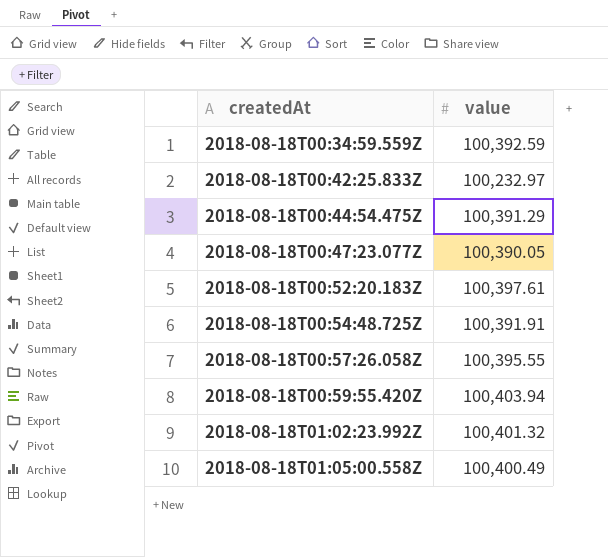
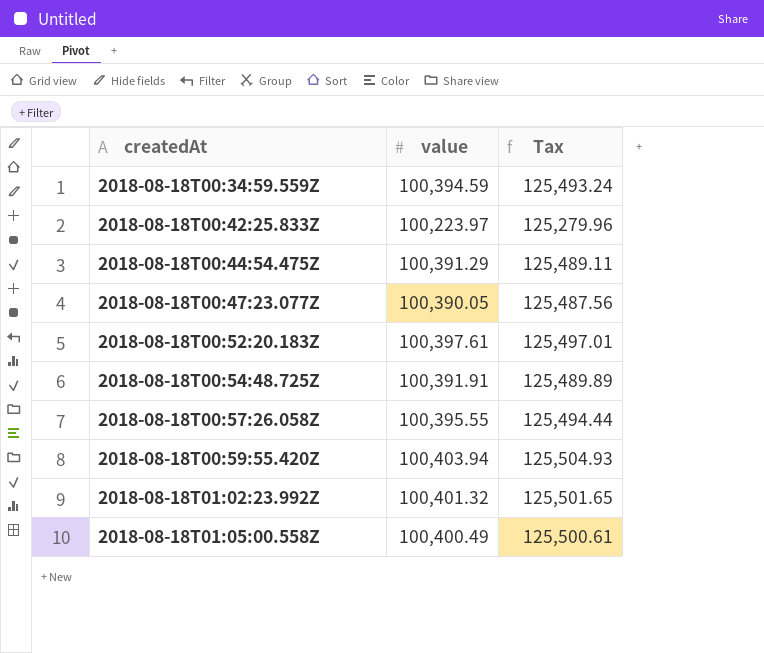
column Tax | formula: none -> [value] * 1.25
2018-08-18T00:34:59.559Z | value: 100,392.59 -> 100,394.59
2018-08-18T00:42:25.833Z | value: 100,232.97 -> 100,223.97

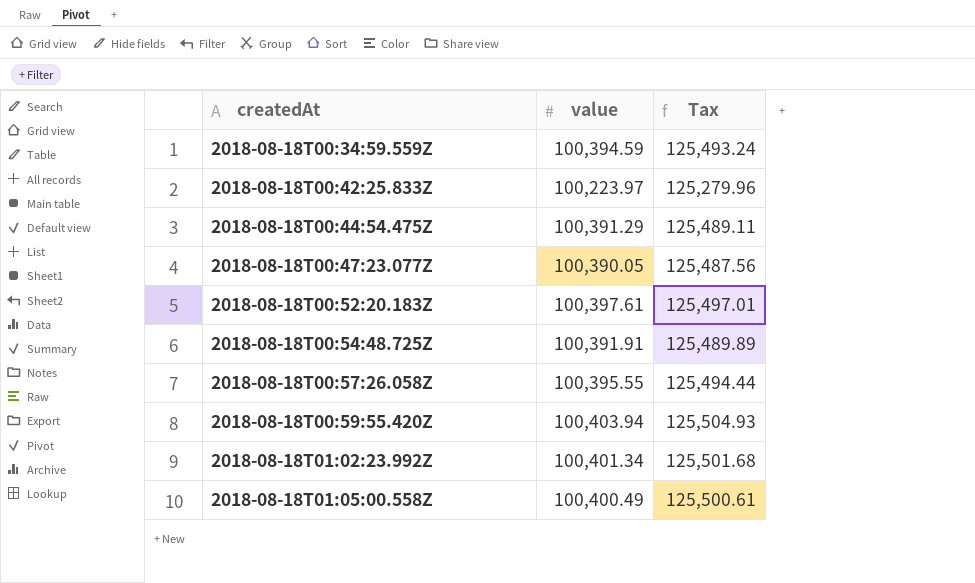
2018-08-18T01:02:23.992Z | value: 100,401.32 -> 100,401.34
2018-08-18T01:02:23.992Z | Tax: 125,501.65 -> 125,501.68

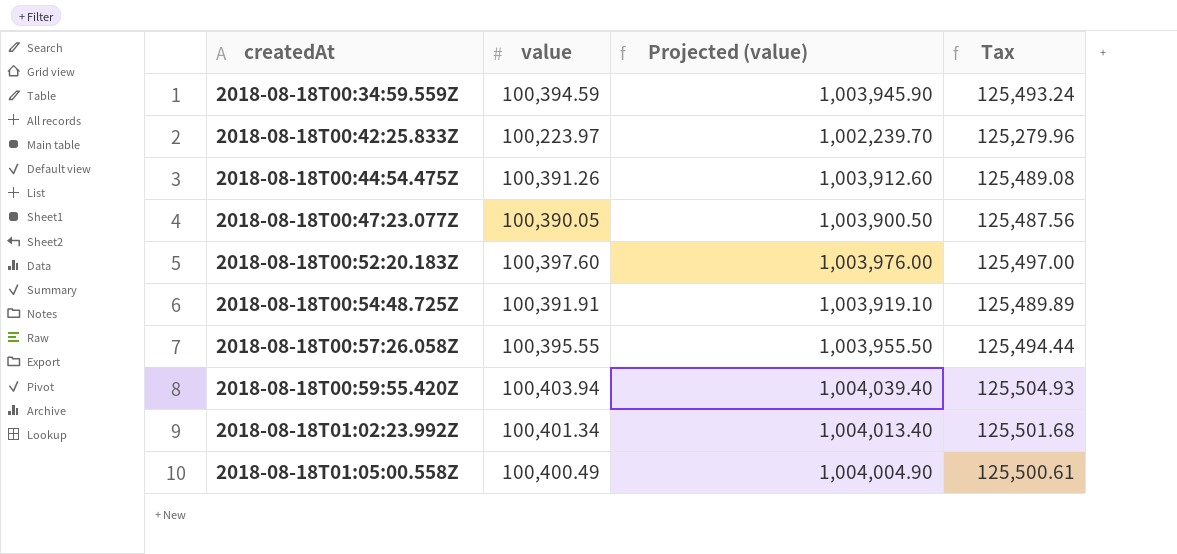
column Projected (value) | formula: none -> [value] * 10
2018-08-18T00:44:54.475Z | value: 100,391.29 -> 100,391.26
2018-08-18T00:44:54.475Z | Tax: 125,489.11 -> 125,489.08
2018-08-18T00:52:20.183Z | value: 100,397.61 -> 100,397.60
2018-08-18T00:52:20.183Z | Tax: 125,497.01 -> 125,497.00

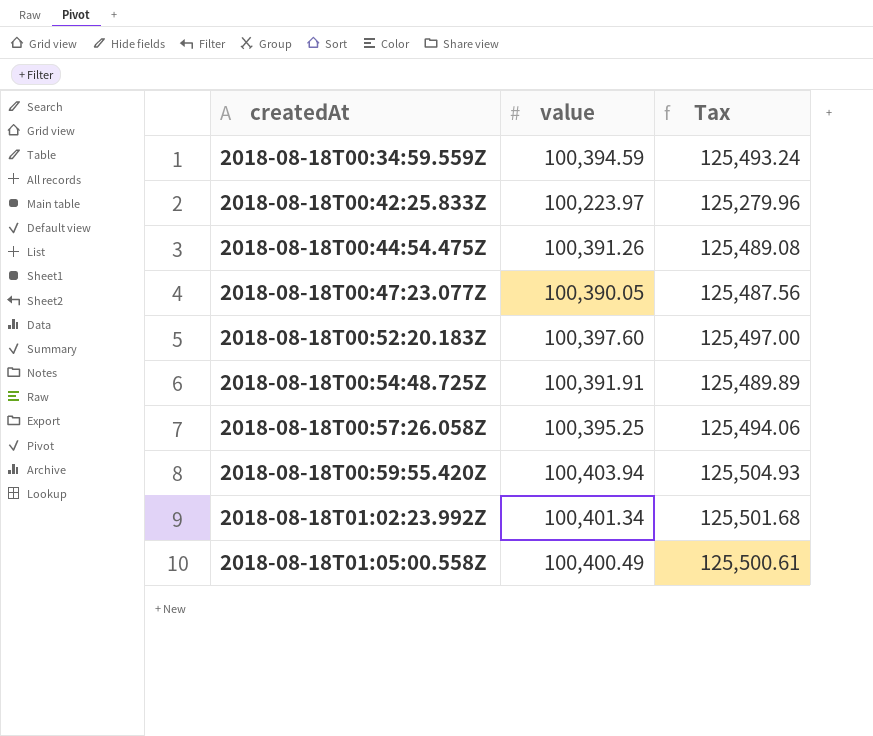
column Projected (value) | formula: [value] * 10 -> none
2018-08-18T00:57:26.058Z | value: 100,395.55 -> 100,395.25
2018-08-18T00:57:26.058Z | Tax: 125,494.44 -> 125,494.06

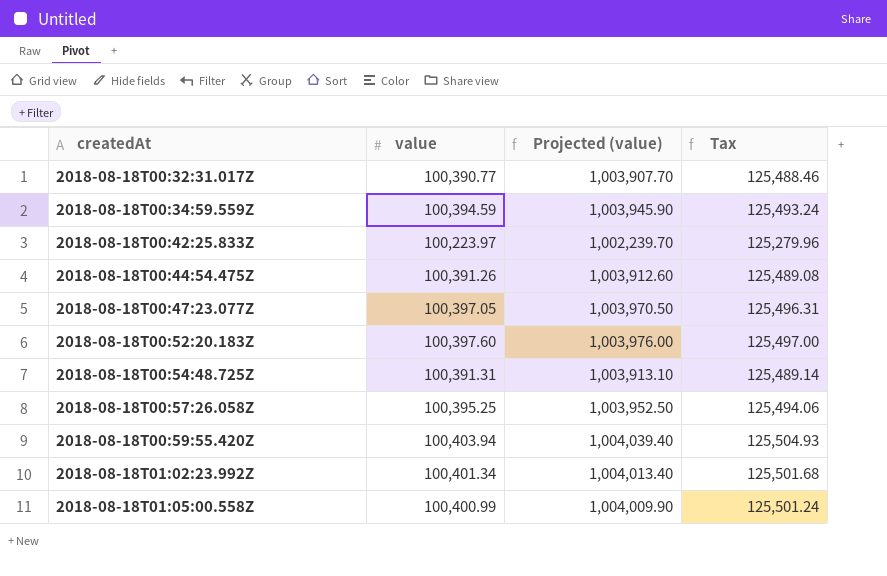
column Projected (value) | formula: none -> [value] * 10
row 2018-08-18T00:32:31.017Z: none -> 100,390.77 | 1,003,907.70 | 125,488.46
2018-08-18T00:47:23.077Z | value: 100,390.05 -> 100,397.05
2018-08-18T00:47:23.077Z | Tax: 125,487.56 -> 125,496.31
2018-08-18T00:54:48.725Z | value: 100,391.91 -> 100,391.31
2018-08-18T00:54:48.725Z | Tax: 125,489.89 -> 125,489.14
2018-08-18T01:05:00.558Z | value: 100,400.49 -> 100,400.99
2018-08-18T01:05:00.558Z | Tax: 125,500.61 -> 125,501.24

